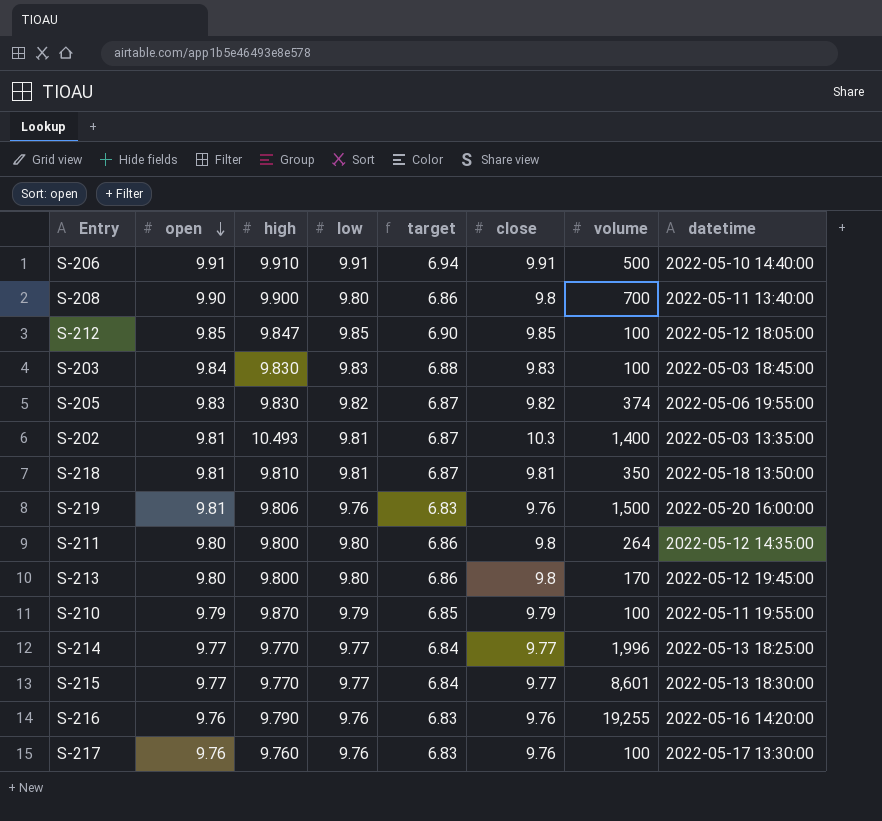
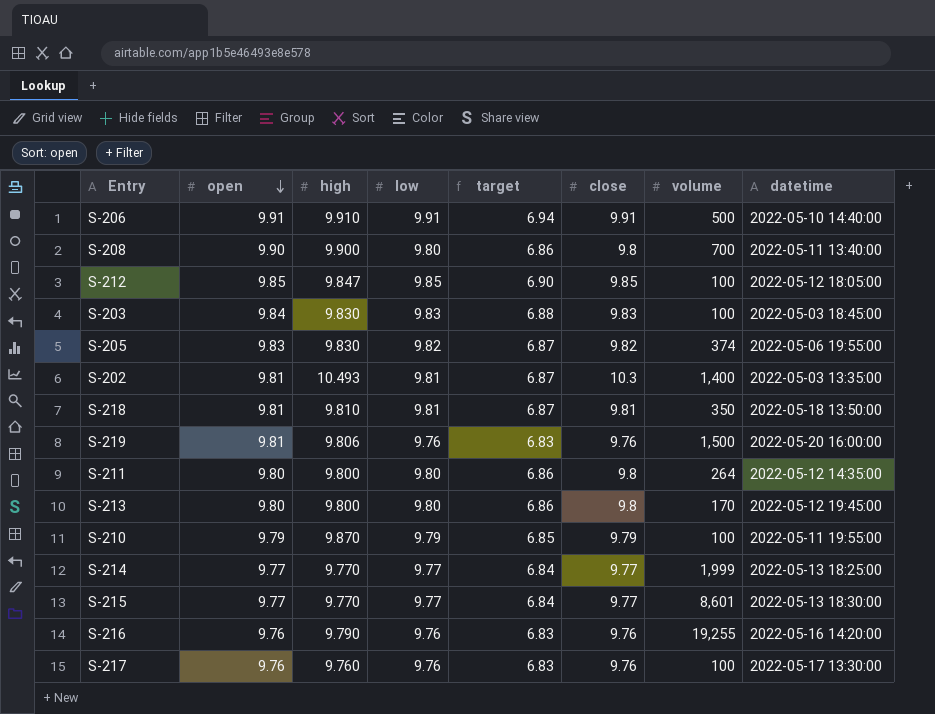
S-214 | volume: 1,996 -> 1,999

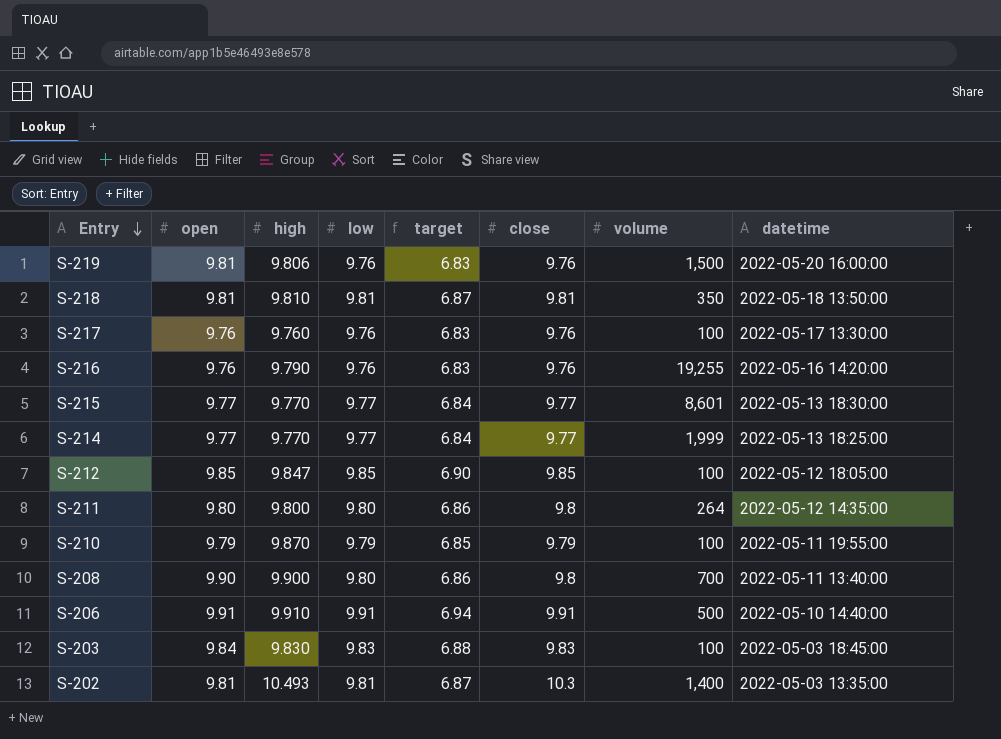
row order: open descending -> Entry descending
row S-205: 9.83 | 9.830 | 9.82 | 6.87 | 9.82 | 374 | 2022-05-06 19:55:00 -> none
row S-213: 9.80 | 9.800 | 9.80 | 6.86 | 9.8 | 170 | 2022-05-12 19:45:00 -> none

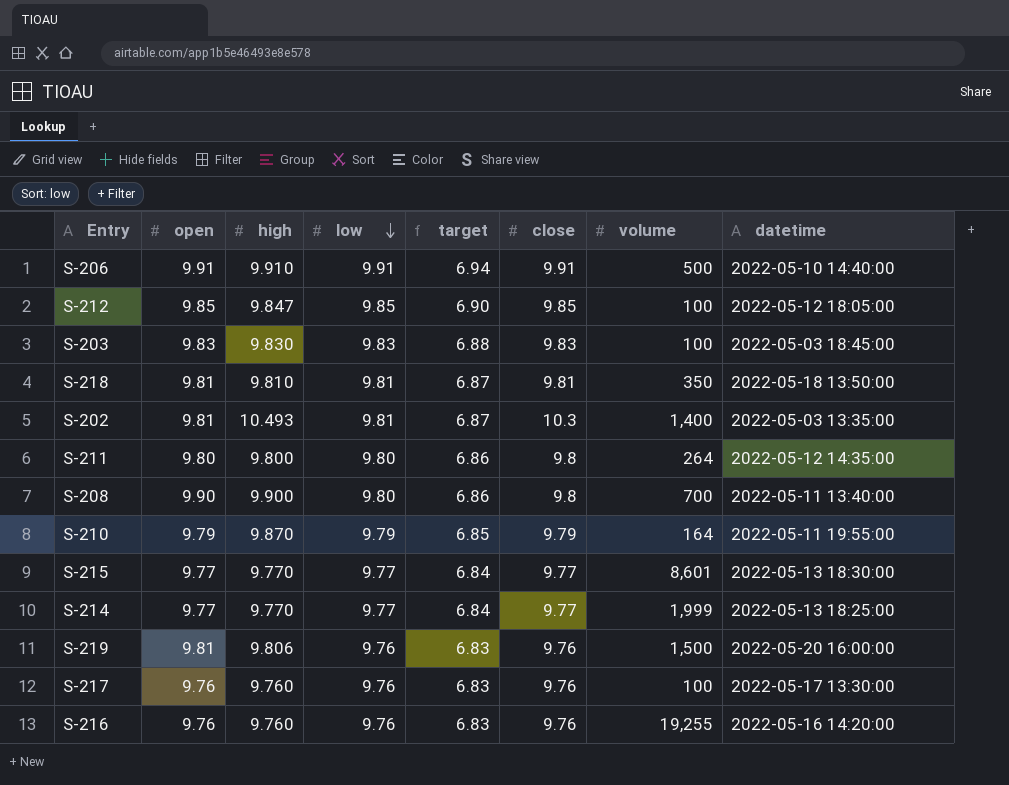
row order: Entry descending -> low descending
S-203 | open: 9.84 -> 9.83
S-210 | volume: 100 -> 164
S-216 | high: 9.790 -> 9.760

